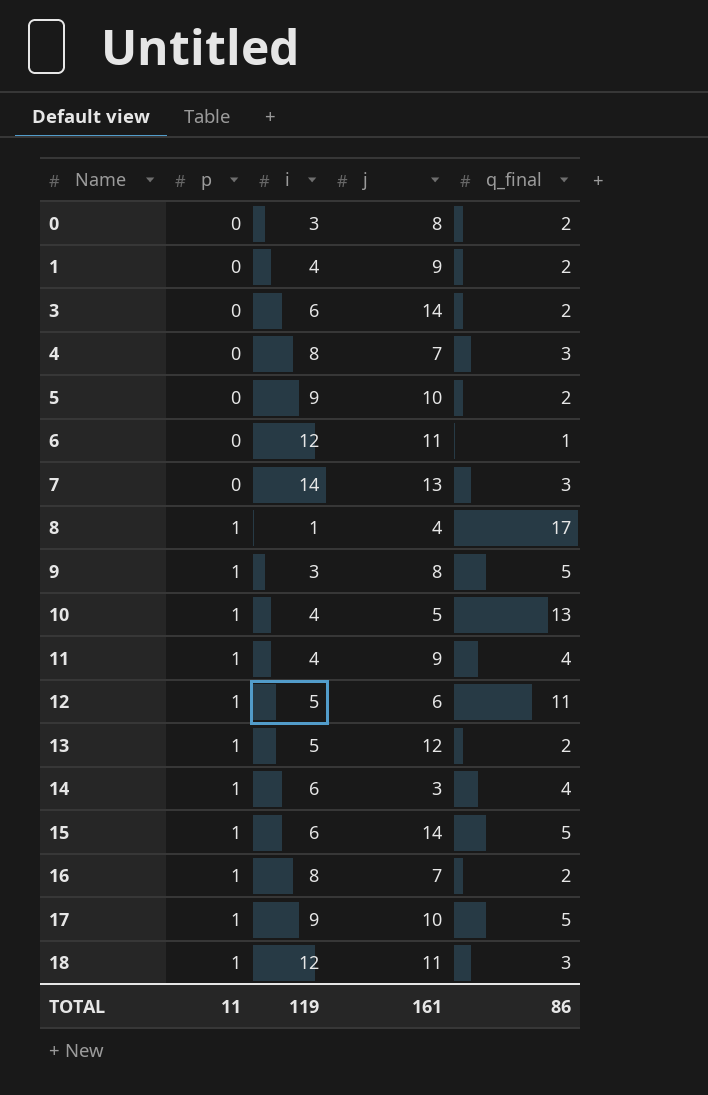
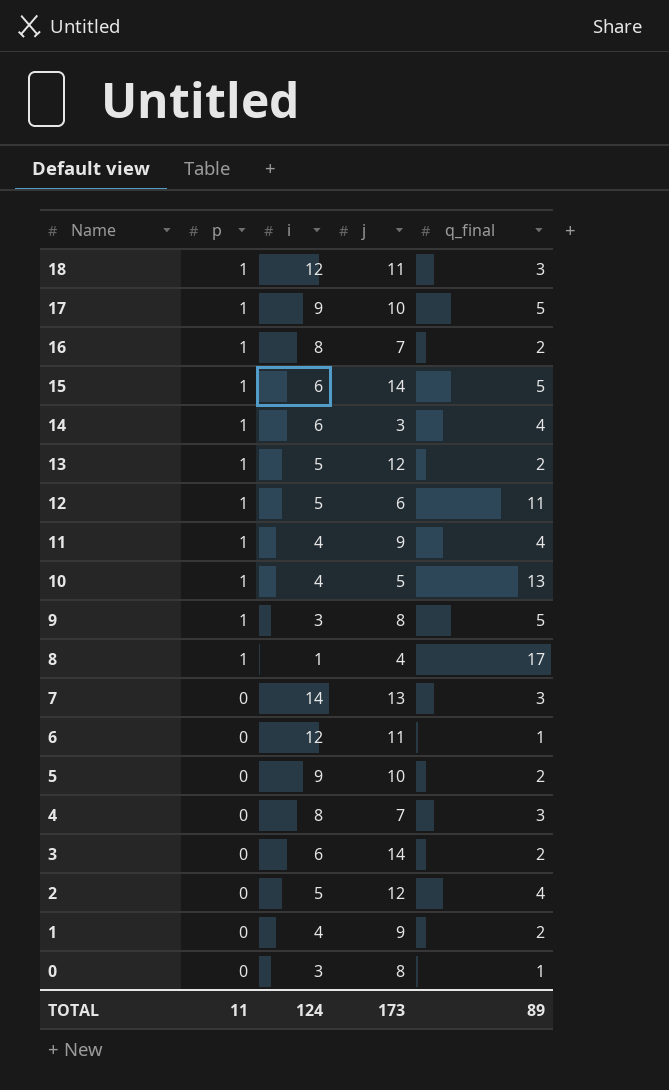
row order: Name ascending -> Name descending
row 2: none -> 0 | 5 | 12 | 4
0 | q_final: 2 -> 1
TOTAL | i: 119 -> 124
TOTAL | j: 161 -> 173
TOTAL | q_final: 86 -> 89

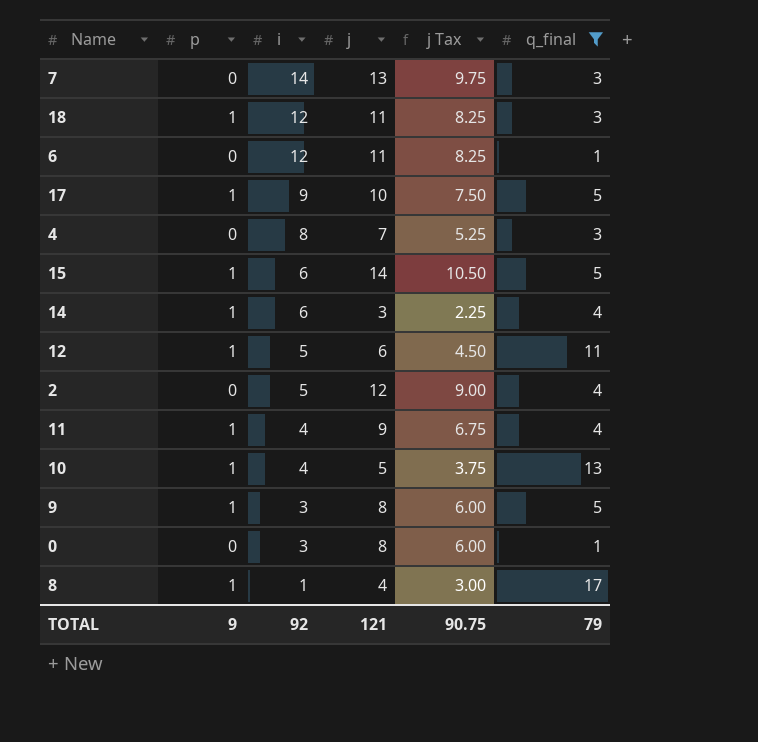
filter: none -> q_final != 2
row order: Name descending -> i descending
column j Tax | formula: none -> [j] * 0.75
TOTAL | p: 11 -> 9
TOTAL | i: 124 -> 92
TOTAL | j: 173 -> 121
TOTAL | q_final: 89 -> 79

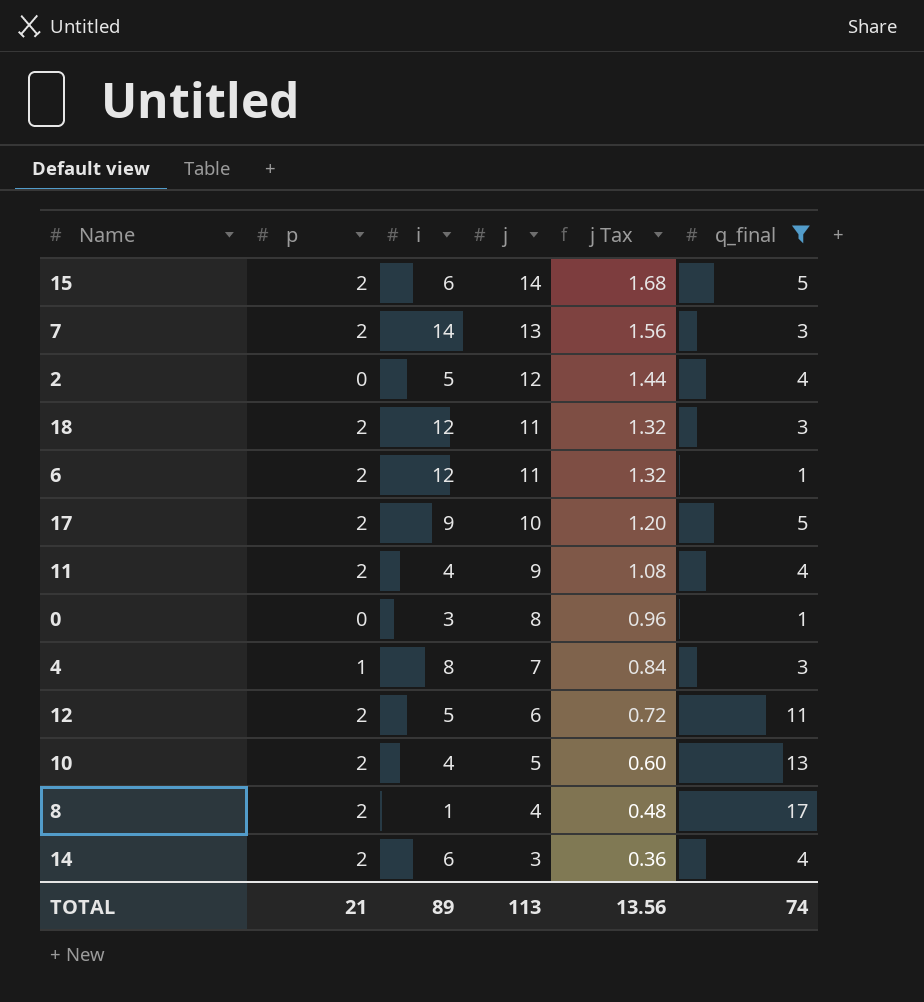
row order: i descending -> j descending
column j Tax | formula: [j] * 0.75 -> [j] * 0.12
row 9: 1 | 3 | 8 | 6.00 | 5 -> none
15 | p: 1 -> 2
7 | p: 0 -> 2
18 | p: 1 -> 2
6 | p: 0 -> 2
17 | p: 1 -> 2
11 | p: 1 -> 2
4 | p: 0 -> 1
12 | p: 1 -> 2
10 | p: 1 -> 2
8 | p: 1 -> 2
14 | p: 1 -> 2
TOTAL | p: 9 -> 21
TOTAL | i: 92 -> 89
TOTAL | j: 121 -> 113
TOTAL | j Tax: 90.75 -> 13.56
TOTAL | q_final: 79 -> 74

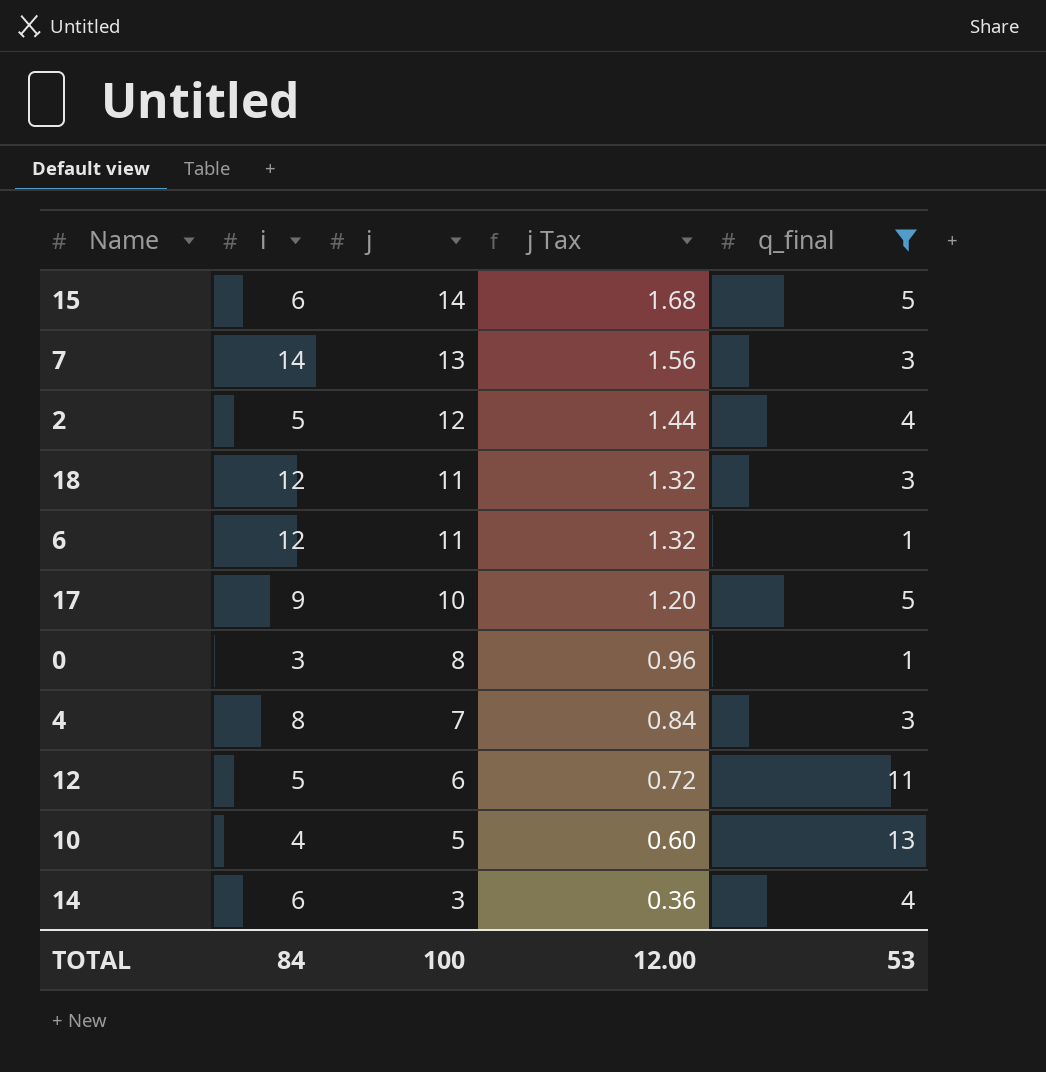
column p | position: 2 -> none
row 11: 2 | 4 | 9 | 1.08 | 4 -> none
row 8: 2 | 1 | 4 | 0.48 | 17 -> none
TOTAL | i: 89 -> 84
TOTAL | j: 113 -> 100
TOTAL | j Tax: 13.56 -> 12.00
TOTAL | q_final: 74 -> 53

